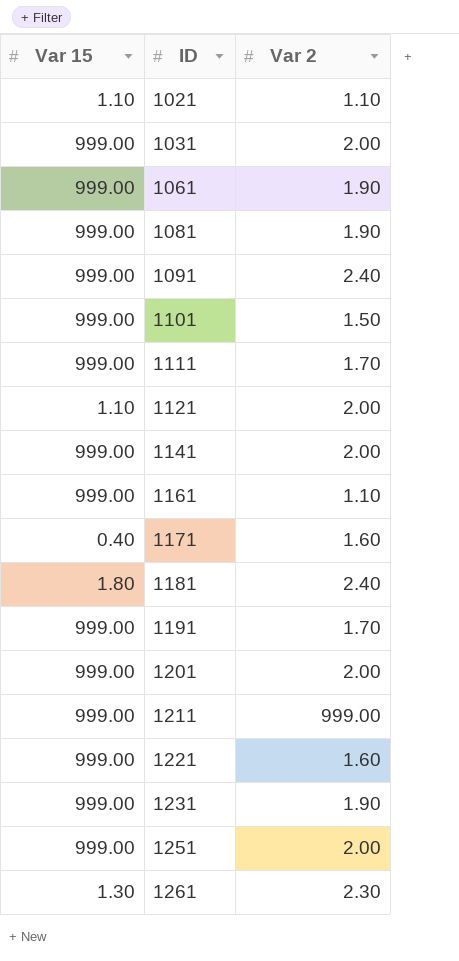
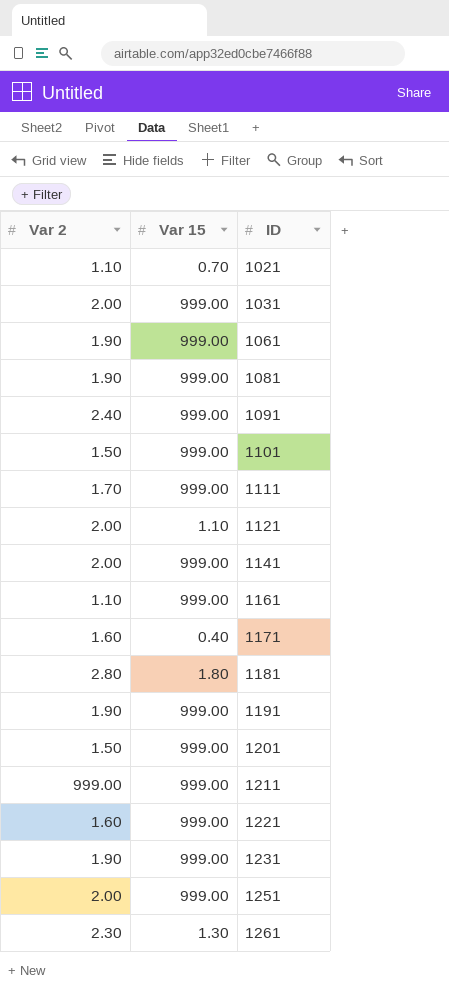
column Var 2 | position: 3 -> 1
1021 | Var 15: 1.10 -> 0.70
1181 | Var 2: 2.40 -> 2.80
1191 | Var 2: 1.70 -> 1.90
1201 | Var 2: 2.00 -> 1.50

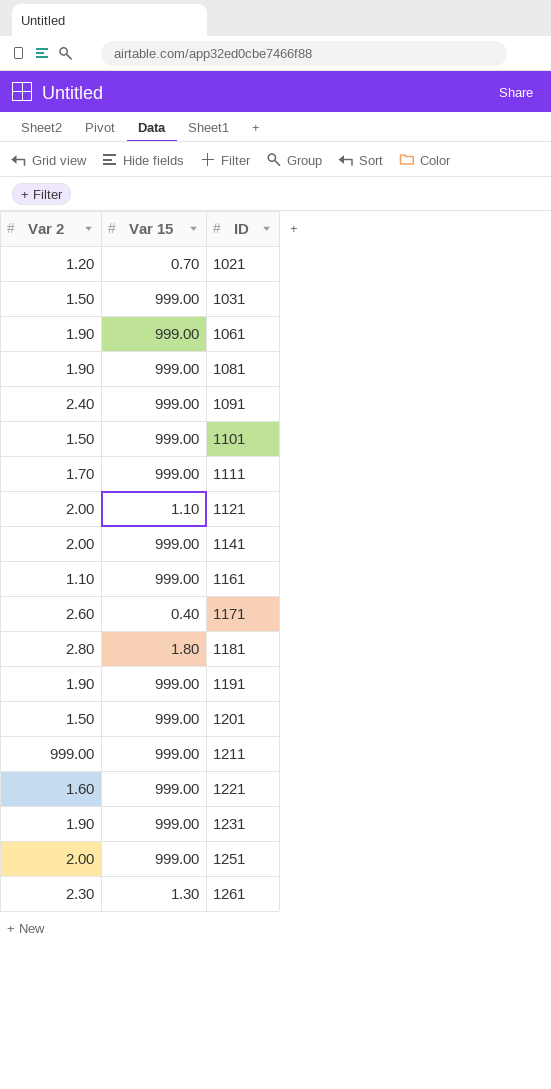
1021 | Var 2: 1.10 -> 1.20
1031 | Var 2: 2.00 -> 1.50
1171 | Var 2: 1.60 -> 2.60

